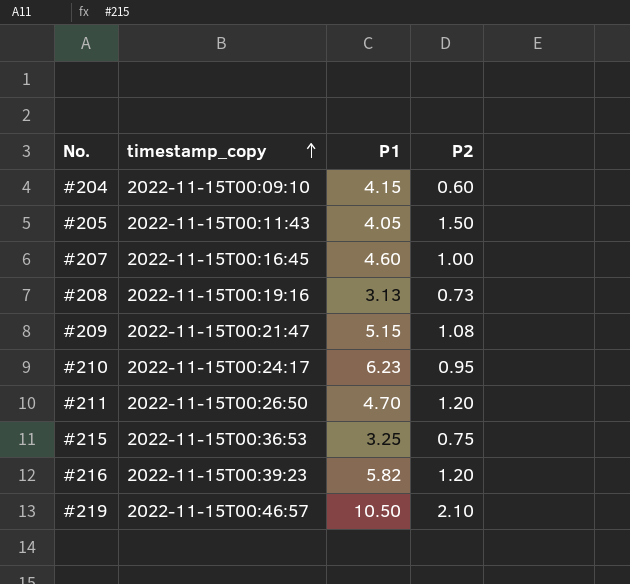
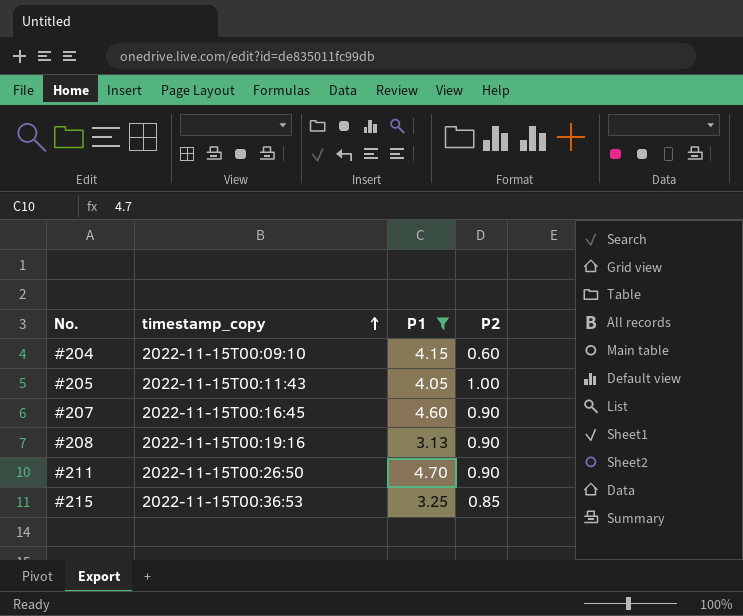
filter: none -> P1 <= 4.70
#205 | P2: 1.50 -> 1.00
#207 | P2: 1.00 -> 0.90
#208 | P2: 0.73 -> 0.90
#211 | P2: 1.20 -> 0.90
#215 | P2: 0.75 -> 0.85

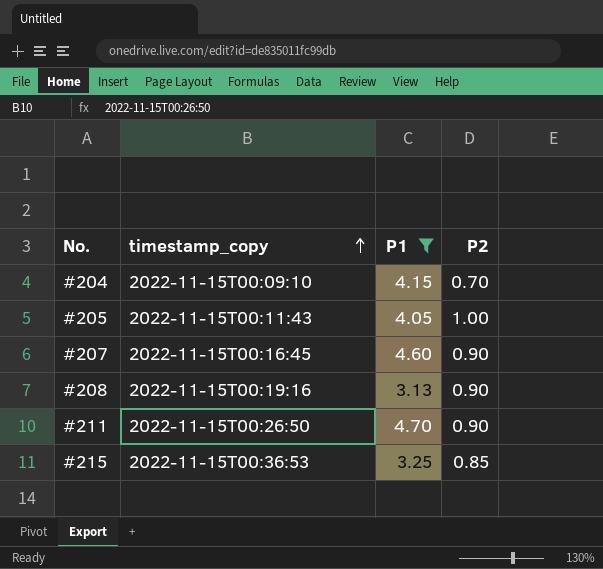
#204 | P2: 0.60 -> 0.70

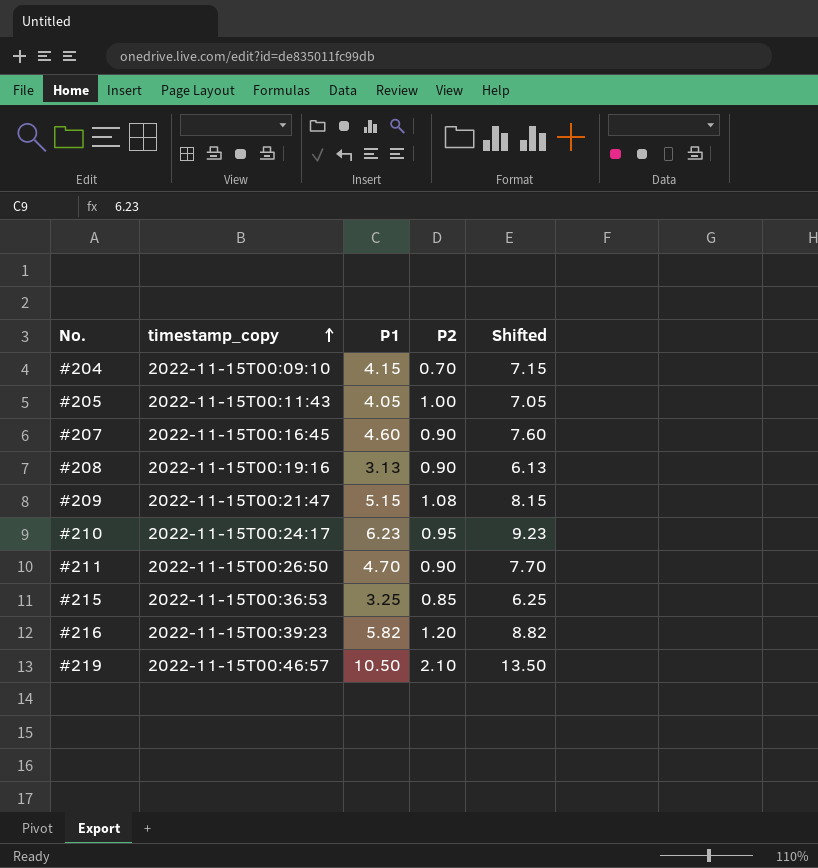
filter: P1 <= 4.70 -> none
column Shifted | formula: none -> [P1] + 3

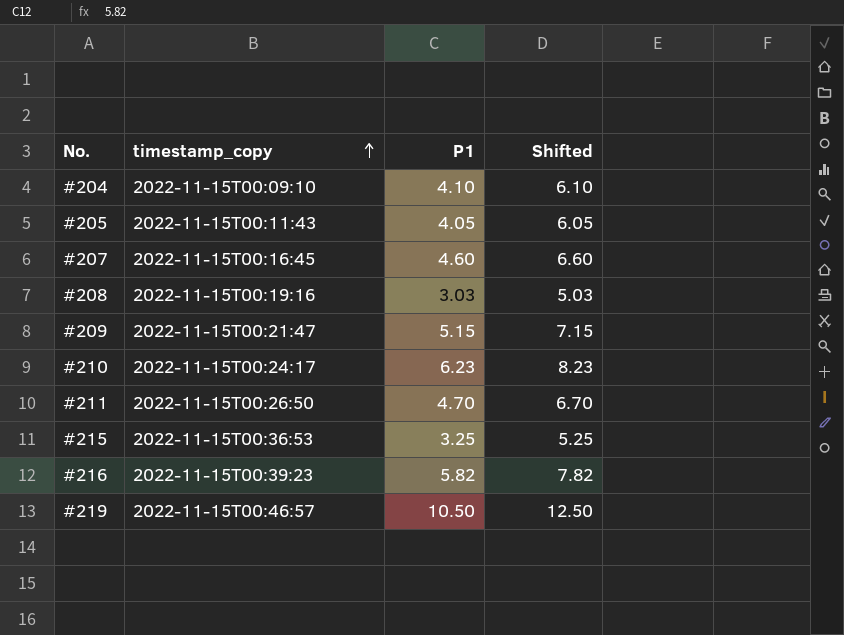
column P2 | position: 4 -> none
column Shifted | formula: [P1] + 3 -> [P1] + 2
#204 | P1: 4.15 -> 4.10
#208 | P1: 3.13 -> 3.03

